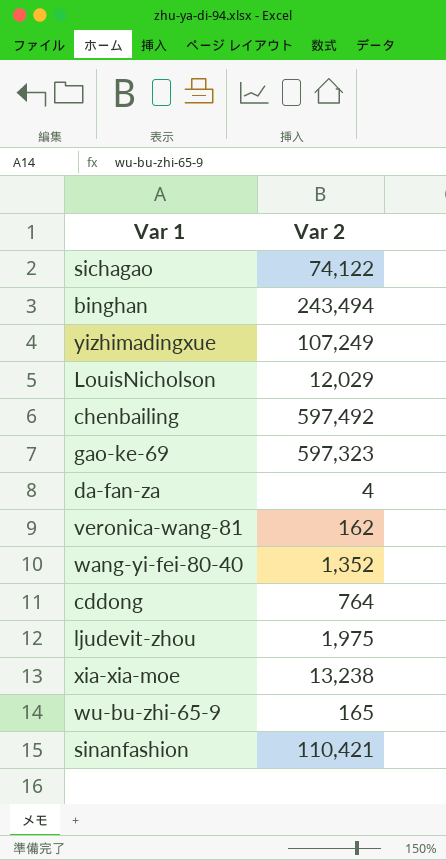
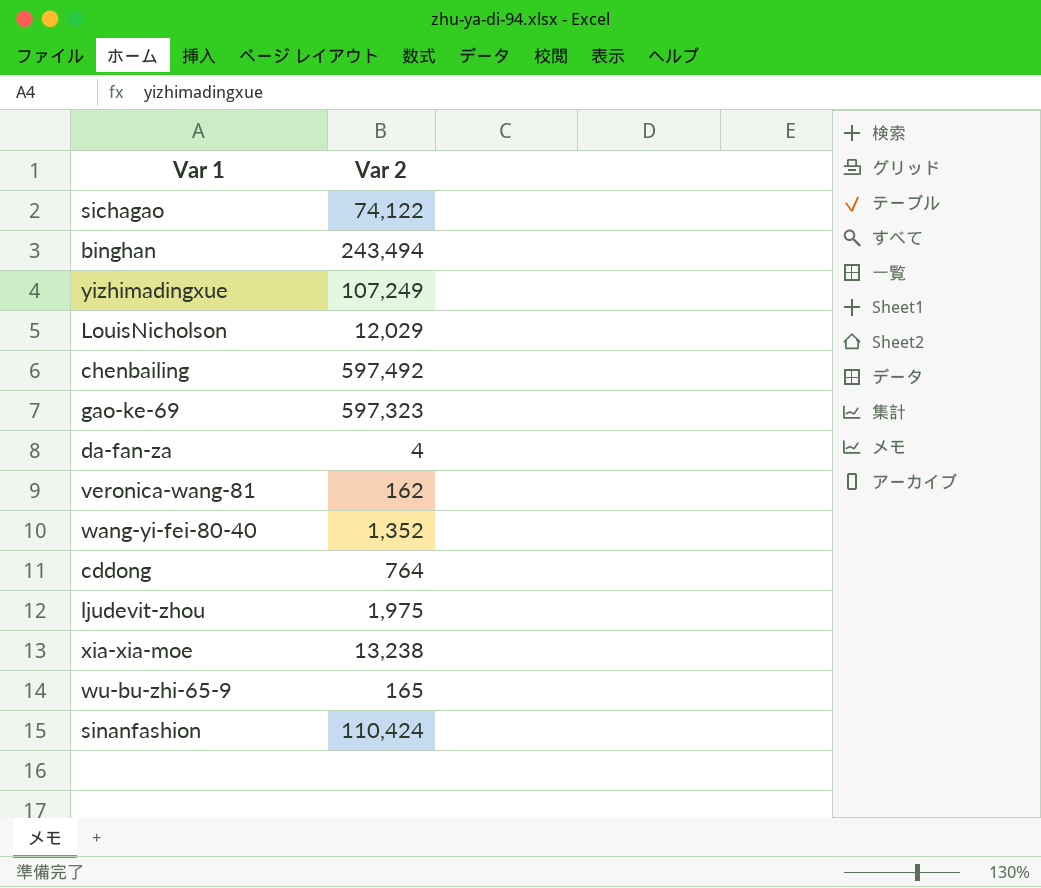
sinanfashion | Var 2: 110,421 -> 110,424

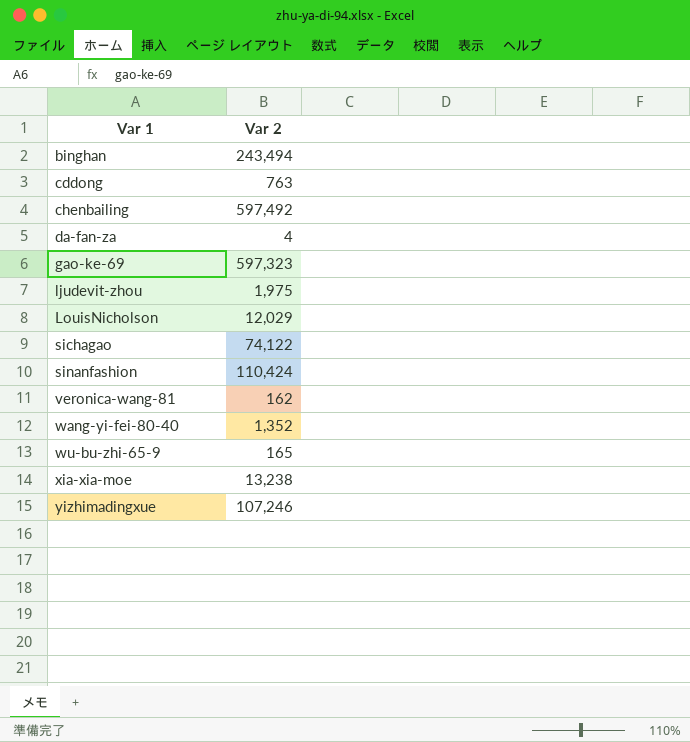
row order: none -> Var 1 ascending
cddong | Var 2: 764 -> 763
yizhimadingxue | Var 2: 107,249 -> 107,246

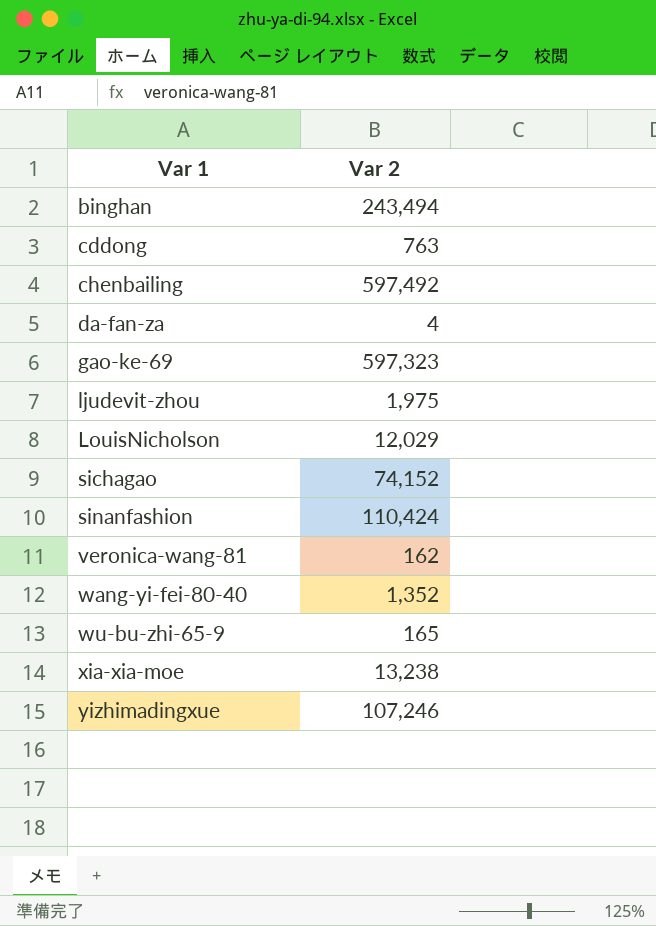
sichagao | Var 2: 74,122 -> 74,152

